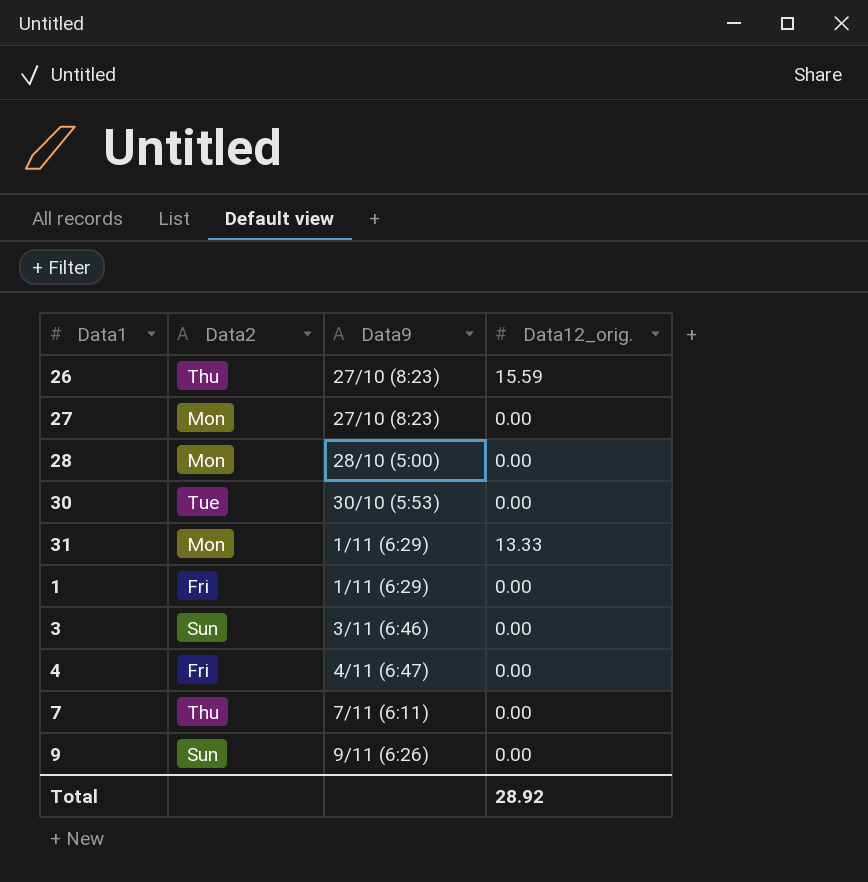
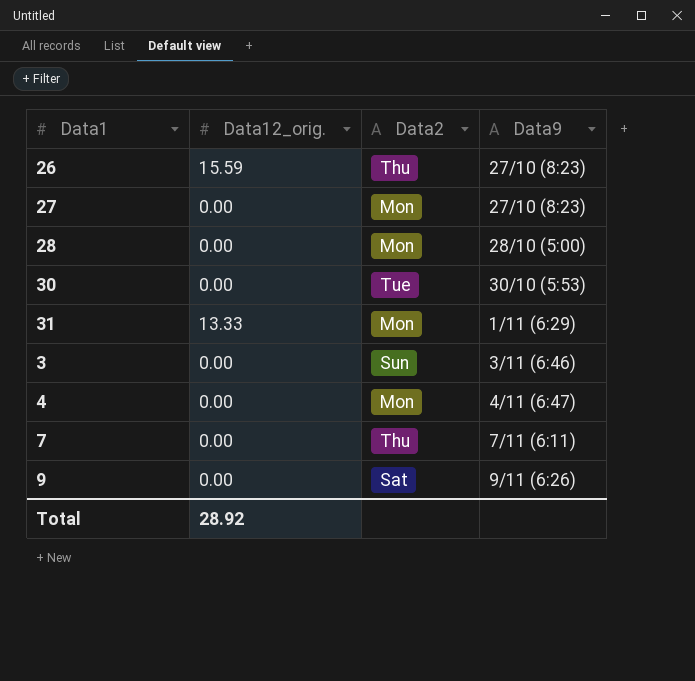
column Data12_orig. | position: 4 -> 2
row 1: Fri | 1/11 (6:29) | 0.00 -> none
4 | Data2: Fri -> Mon
9 | Data2: Sun -> Sat

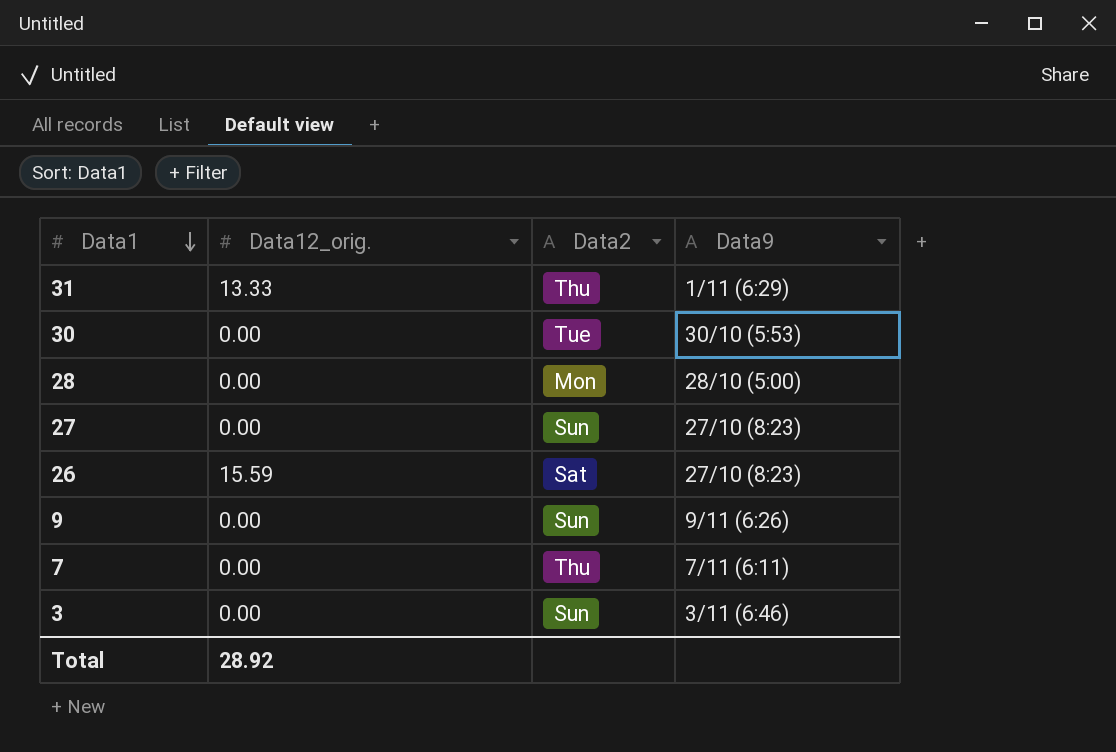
row order: none -> Data1 descending
row 4: 0.00 | Mon | 4/11 (6:47) -> none
31 | Data2: Mon -> Thu
27 | Data2: Mon -> Sun
26 | Data2: Thu -> Sat
9 | Data2: Sat -> Sun

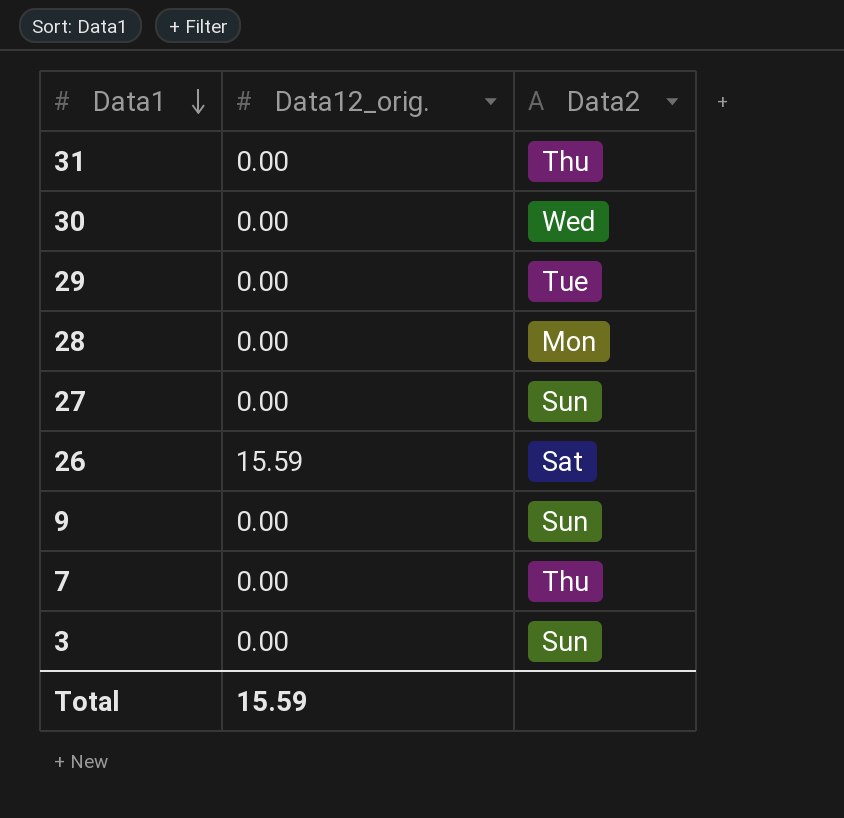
column Data9 | position: 4 -> none
31 | Data12_orig.: 13.33 -> 0.00
30 | Data2: Tue -> Wed
row 29: none -> 0.00 | Tue
Total | Data12_orig.: 28.92 -> 15.59

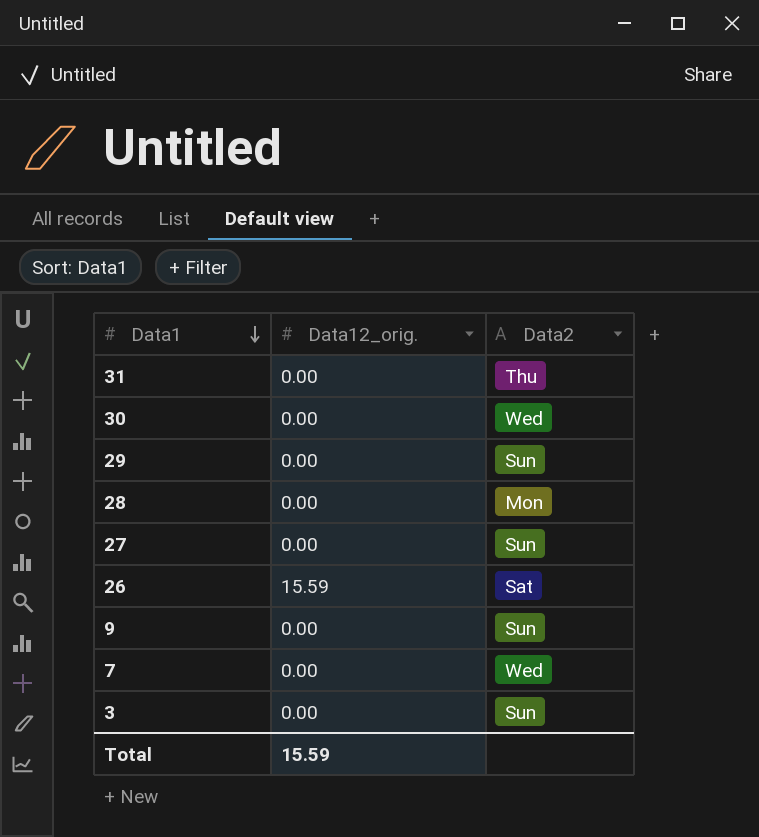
29 | Data2: Tue -> Sun
7 | Data2: Thu -> Wed

